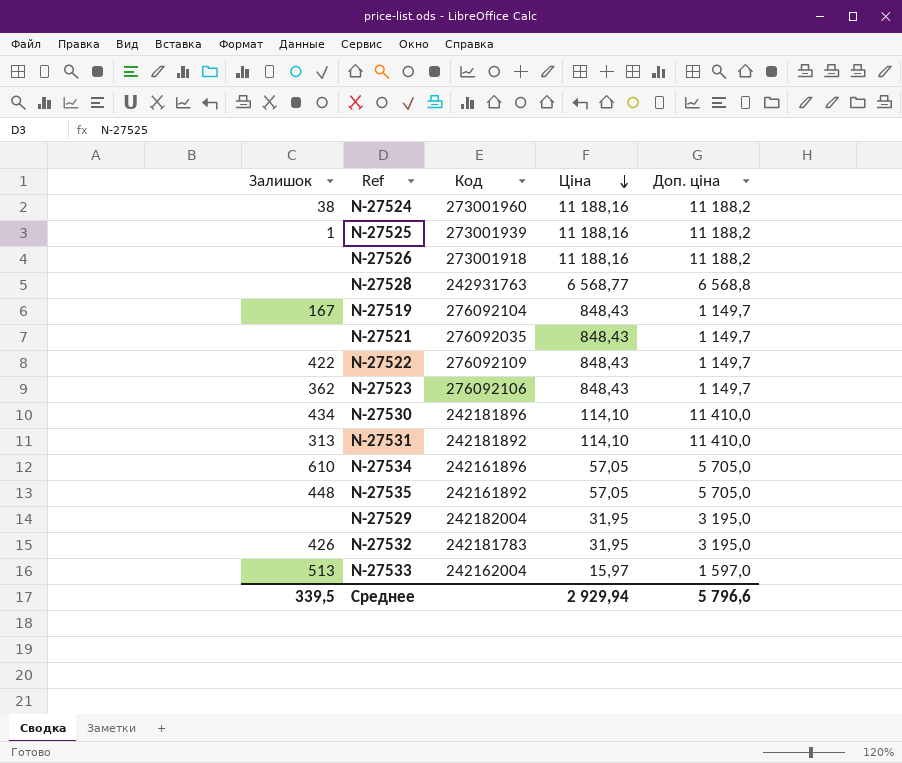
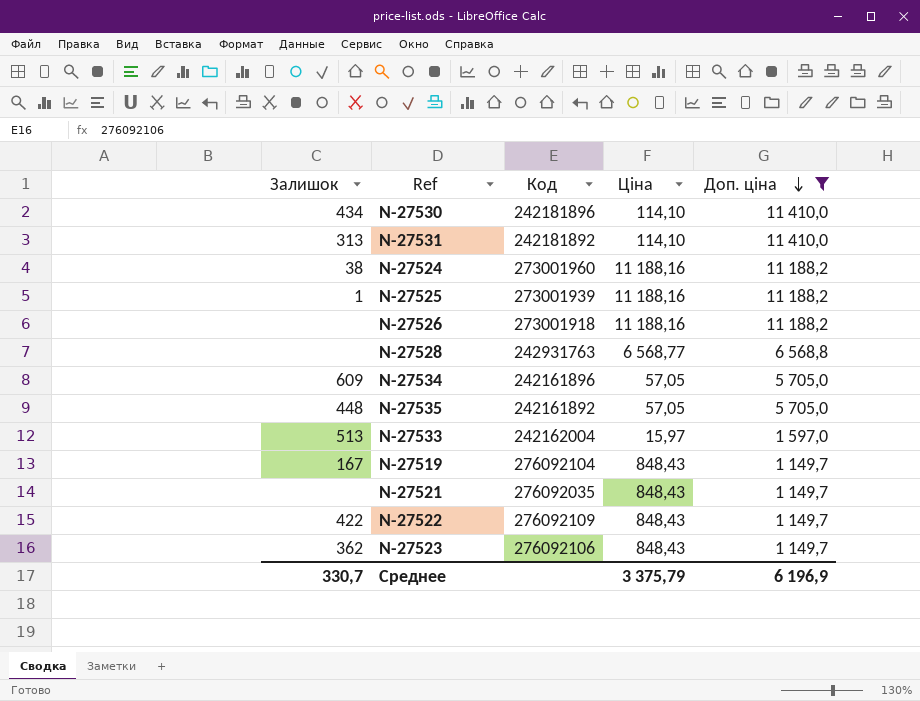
filter: none -> Доп. ціна != 3 195,0
row order: Ціна descending -> Доп. ціна descending
N-27534 | Залишок: 610 -> 609
Среднее | Залишок: 339,5 -> 330,7
Среднее | Ціна: 2 929,94 -> 3 375,79
Среднее | Доп. ціна: 5 796,6 -> 6 196,9

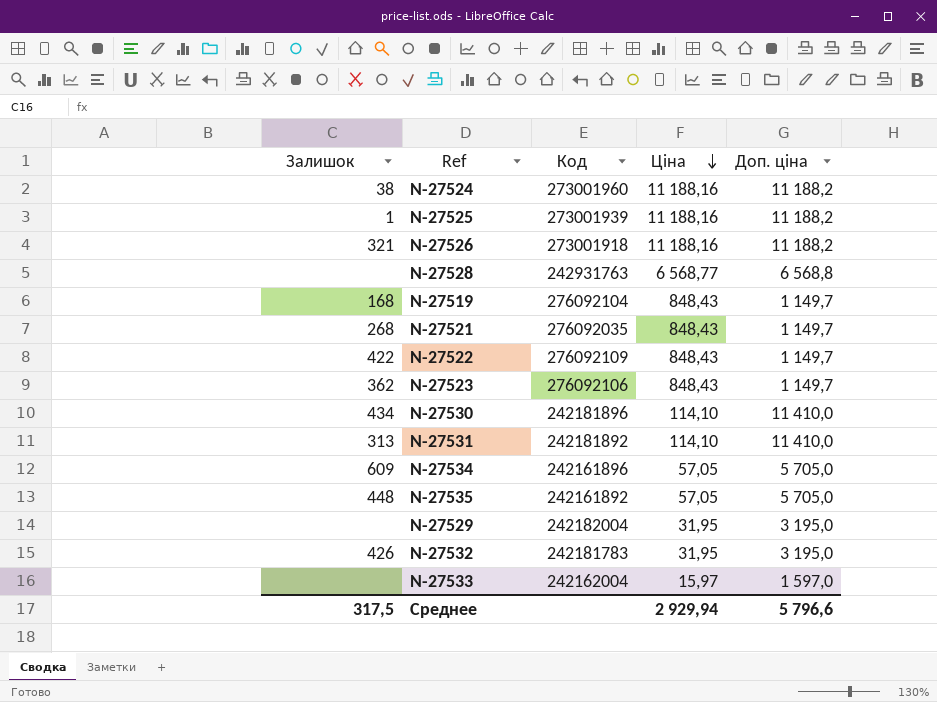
filter: Доп. ціна != 3 195,0 -> none
row order: Доп. ціна descending -> Ціна descending
N-27526 | Залишок: none -> 321
N-27519 | Залишок: 167 -> 168
N-27521 | Залишок: none -> 268
N-27533 | Залишок: 513 -> none
Среднее | Залишок: 330,7 -> 317,5
Среднее | Ціна: 3 375,79 -> 2 929,94
Среднее | Доп. ціна: 6 196,9 -> 5 796,6

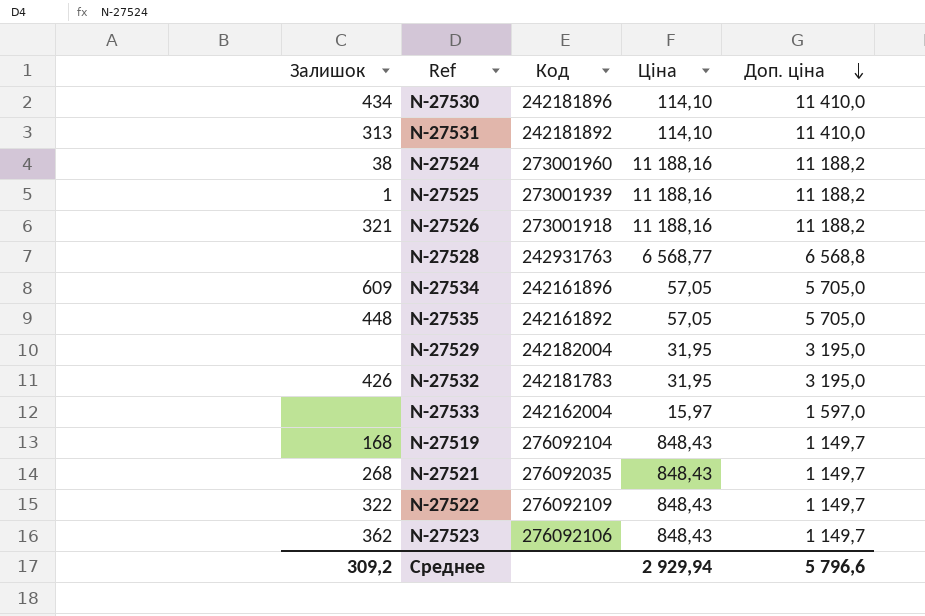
row order: Ціна descending -> Доп. ціна descending
N-27522 | Залишок: 422 -> 322
Среднее | Залишок: 317,5 -> 309,2

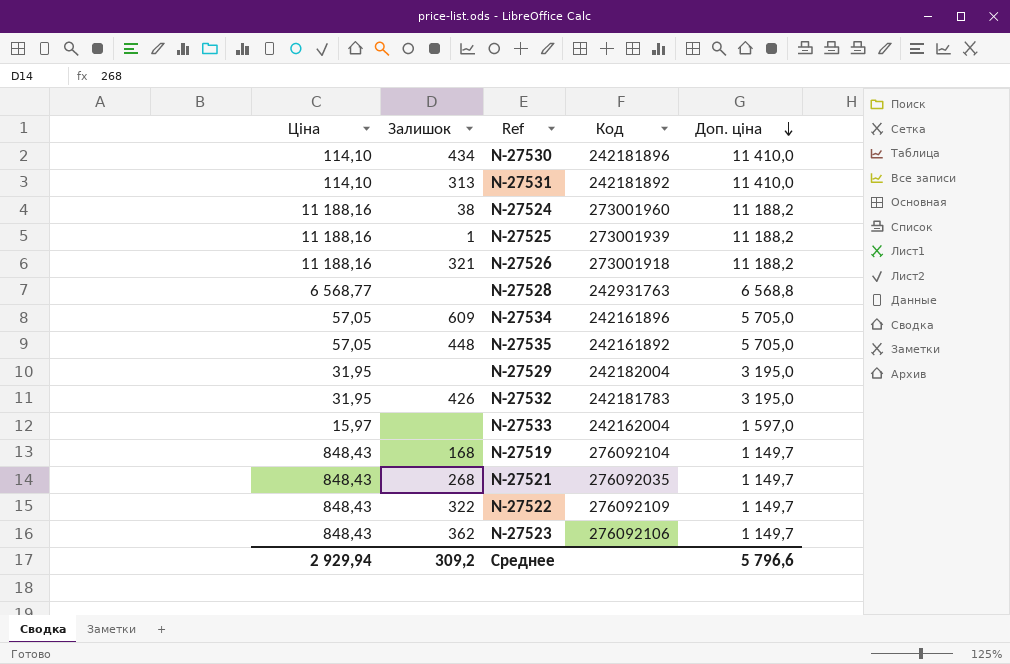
column Ціна | position: 4 -> 1

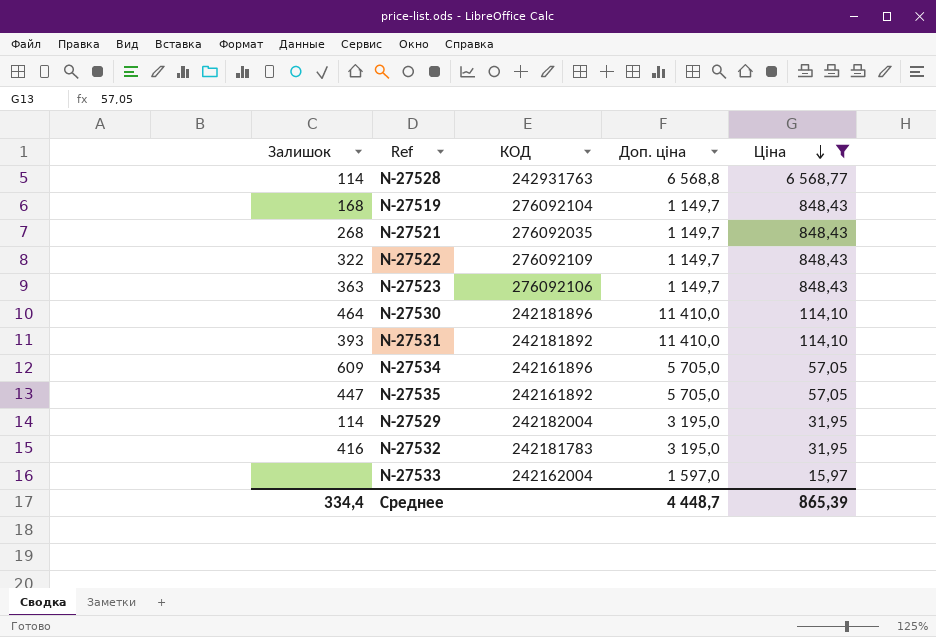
filter: none -> Ціна != 11 188,16
row order: Доп. ціна descending -> Ціна descending
column name: Код -> КОД
column Ціна | position: 1 -> 5
N-27528 | Залишок: none -> 114
N-27523 | Залишок: 362 -> 363
N-27530 | Залишок: 434 -> 464
N-27531 | Залишок: 313 -> 393
N-27535 | Залишок: 448 -> 447
N-27529 | Залишок: none -> 114
N-27532 | Залишок: 426 -> 416
Среднее | Залишок: 309,2 -> 334,4
Среднее | Доп. ціна: 5 796,6 -> 4 448,7
Среднее | Ціна: 2 929,94 -> 865,39

